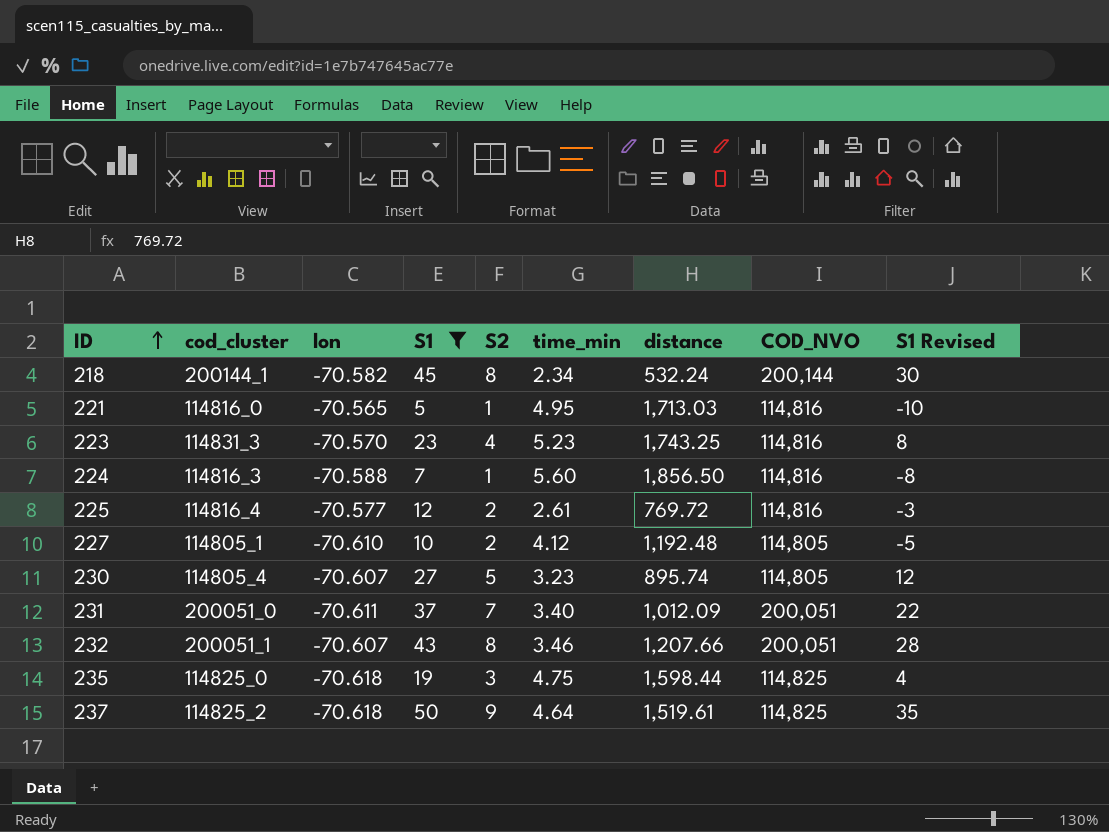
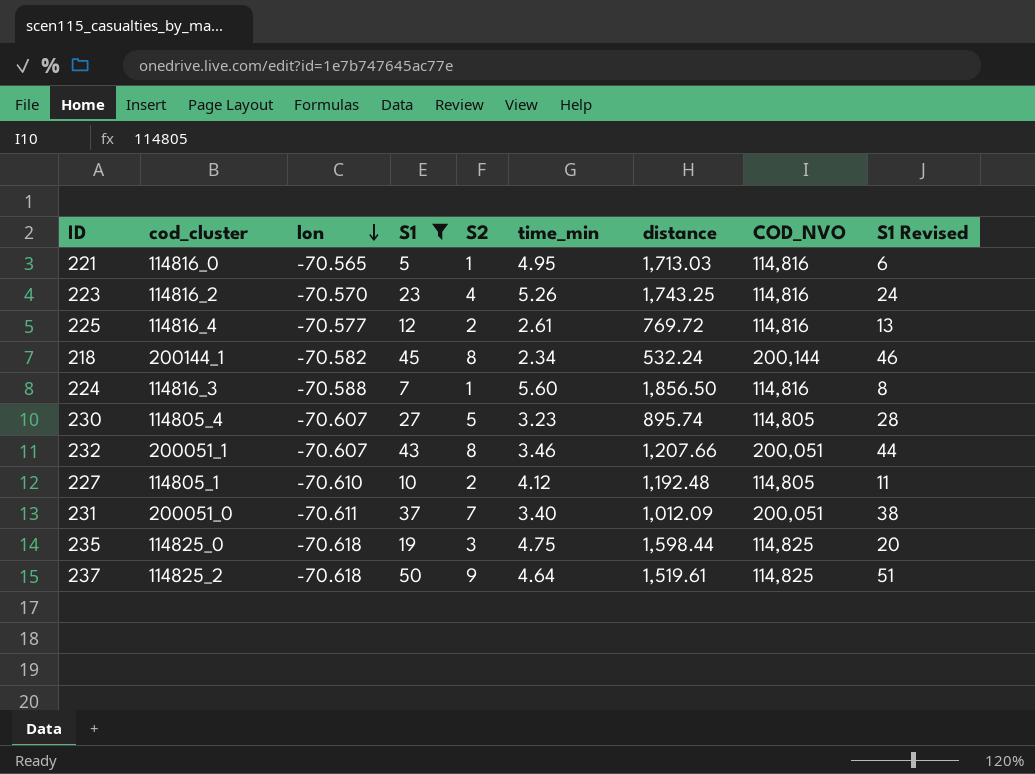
row order: ID ascending -> lon descending
column S1 Revised | formula: [S1] - 15 -> [S1] + 1
223 | cod_cluster: 114831_3 -> 114816_2
223 | time_min: 5.23 -> 5.26

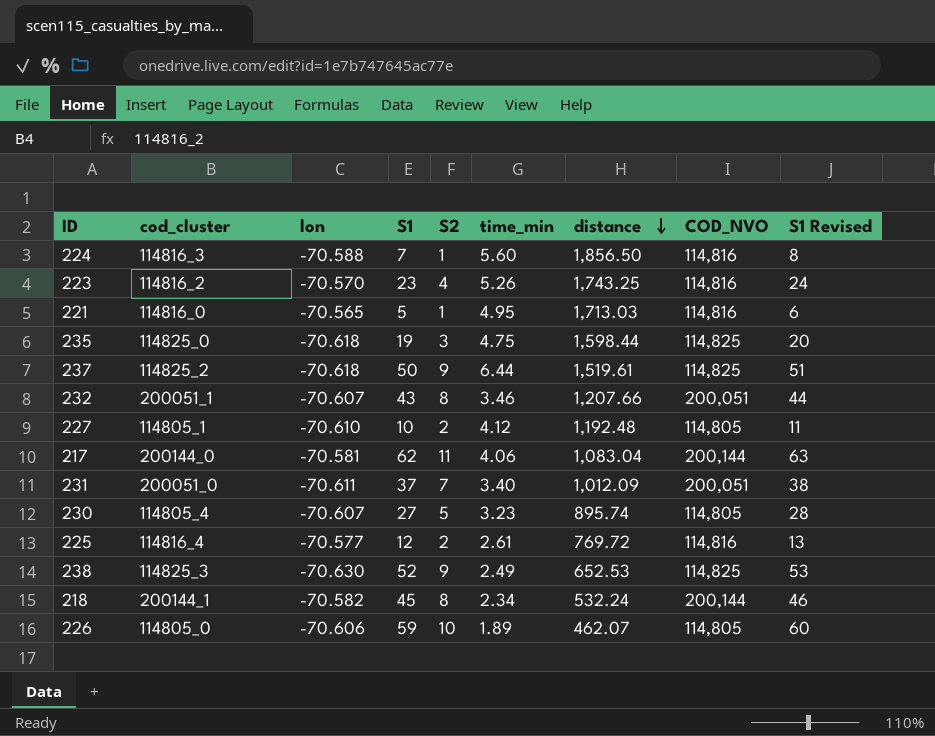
filter: S1 <= 50 -> none
row order: lon descending -> distance descending
237 | time_min: 4.64 -> 6.44

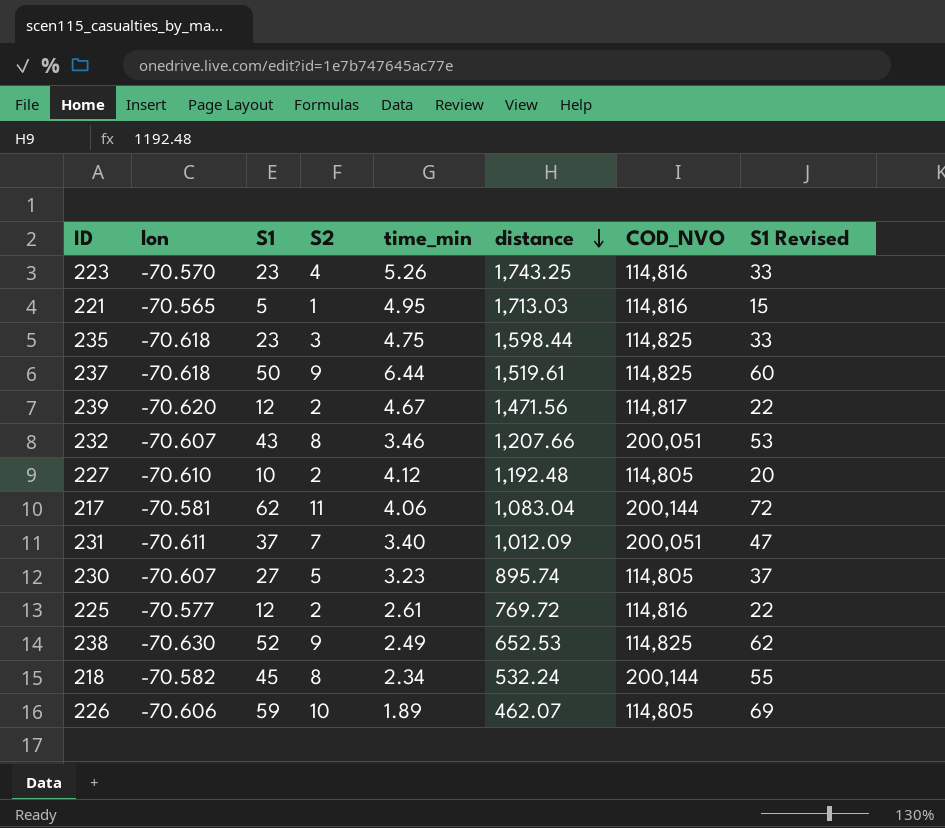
column cod_cluster | position: 2 -> none
column S1 Revised | formula: [S1] + 1 -> [S1] + 10
row 224: 114816_3 | -70.588 | 7 | 1 | 5.60 | 1,856.50 | 114,816 | 8 -> none
235 | S1: 19 -> 23
row 239: none -> -70.620 | 12 | 2 | 4.67 | 1,471.56 | 114,817 | 22

